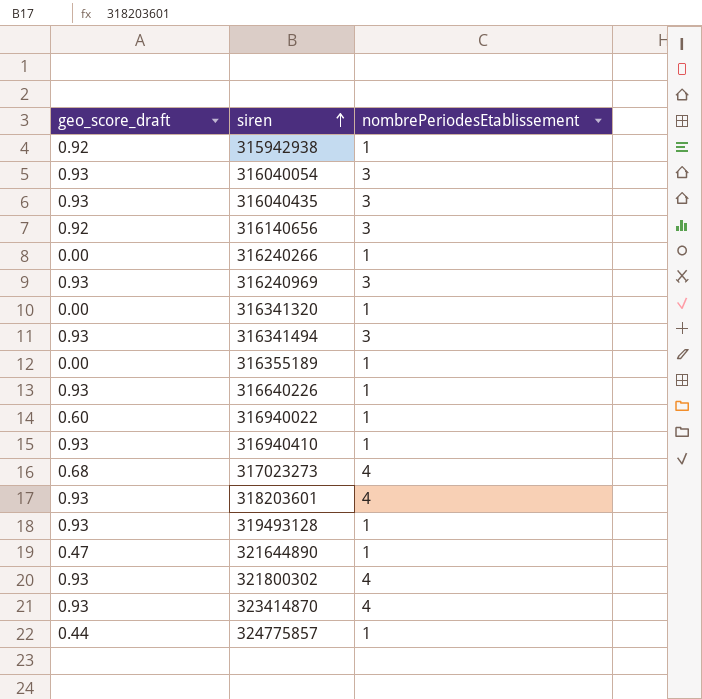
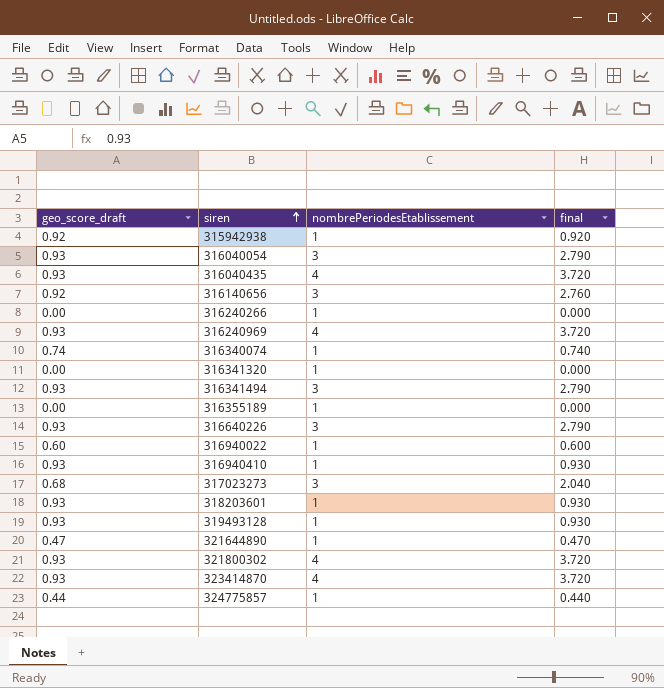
column final | formula: none -> [geo_score_draft] * [nombrePeriodesEtablissement]
316040435 | nombrePeriodesEtablissement: 3 -> 4
316240969 | nombrePeriodesEtablissement: 3 -> 4
row 316340074: none -> 0.74 | 1 | 0.740
316640226 | nombrePeriodesEtablissement: 1 -> 3
317023273 | nombrePeriodesEtablissement: 4 -> 3
318203601 | nombrePeriodesEtablissement: 4 -> 1

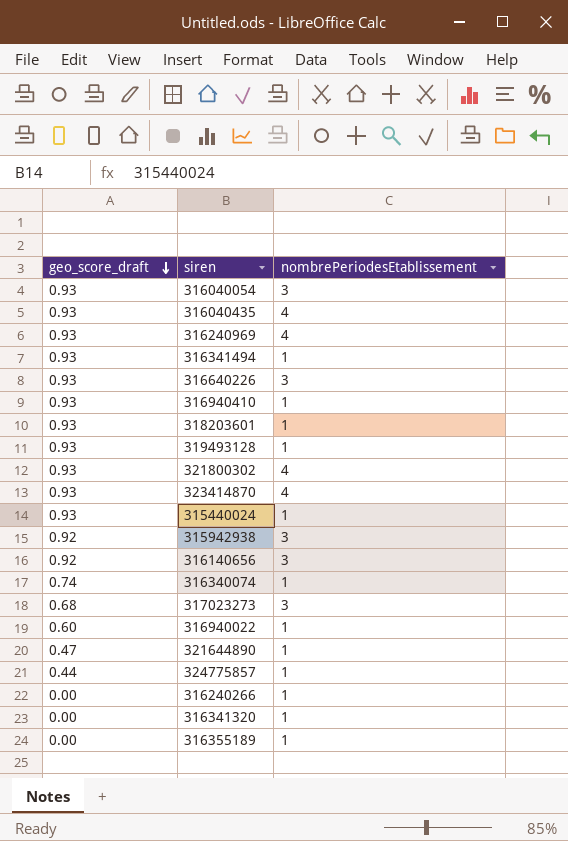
row order: siren ascending -> geo_score_draft descending
column final | formula: [geo_score_draft] * [nombrePeriodesEtablissement] -> none
316341494 | nombrePeriodesEtablissement: 3 -> 1
row 315440024: none -> 0.93 | 1
315942938 | nombrePeriodesEtablissement: 1 -> 3

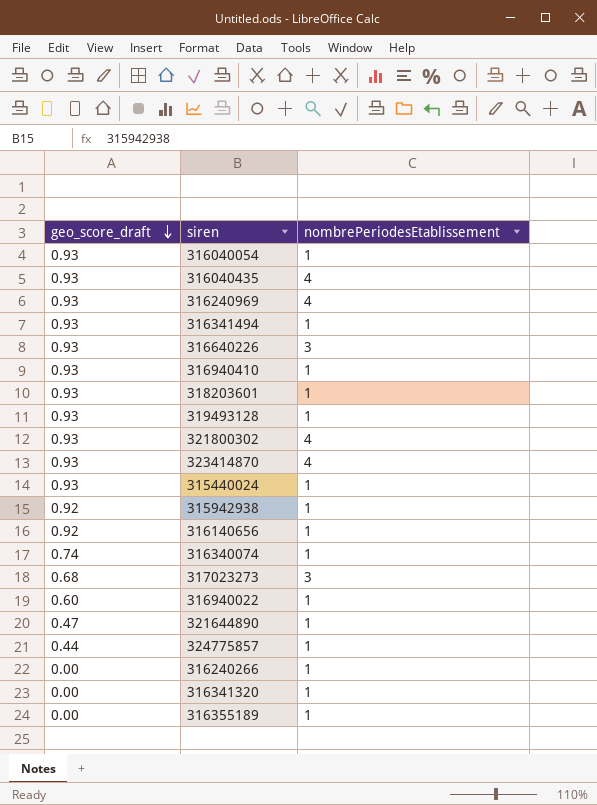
316040054 | nombrePeriodesEtablissement: 3 -> 1
315942938 | nombrePeriodesEtablissement: 3 -> 1
316140656 | nombrePeriodesEtablissement: 3 -> 1

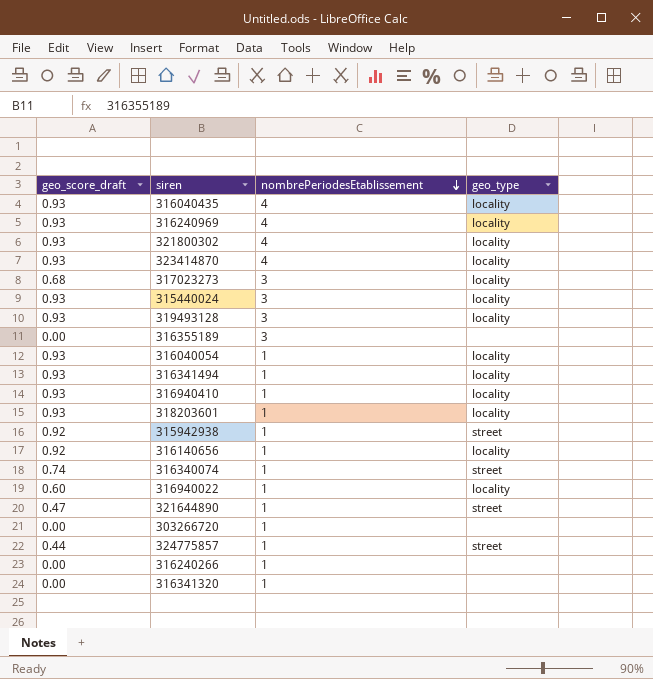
row order: geo_score_draft descending -> nombrePeriodesEtablissement descending
column geo_type | position: none -> 4
row 316640226: 0.93 | 3 -> none
315440024 | nombrePeriodesEtablissement: 1 -> 3
319493128 | nombrePeriodesEtablissement: 1 -> 3
316355189 | nombrePeriodesEtablissement: 1 -> 3
row 303266720: none -> 0.00 | 1 | none

